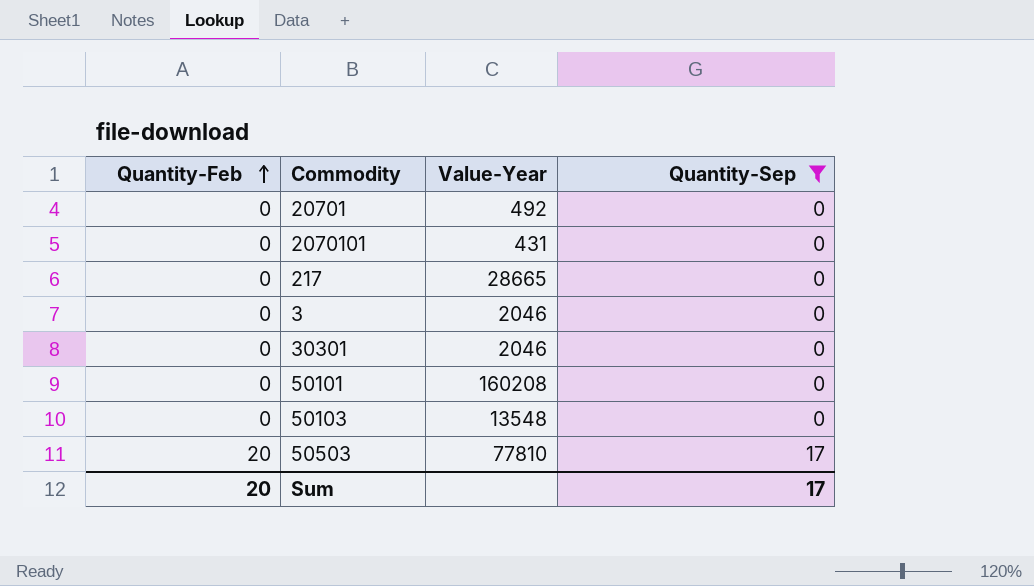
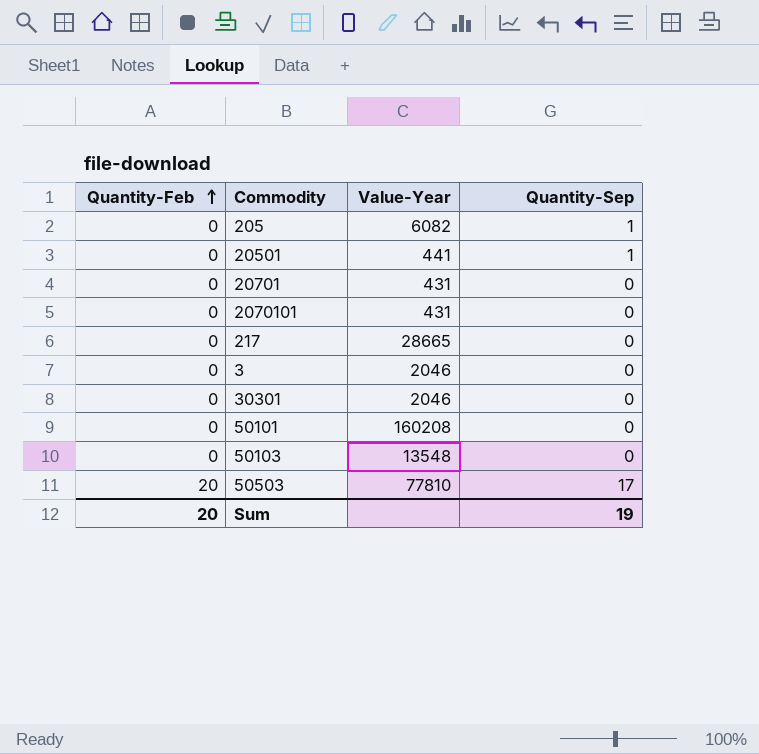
filter: Quantity-Sep != 1 -> none
20701 | Value-Year: 492 -> 431
Sum | Quantity-Sep: 17 -> 19

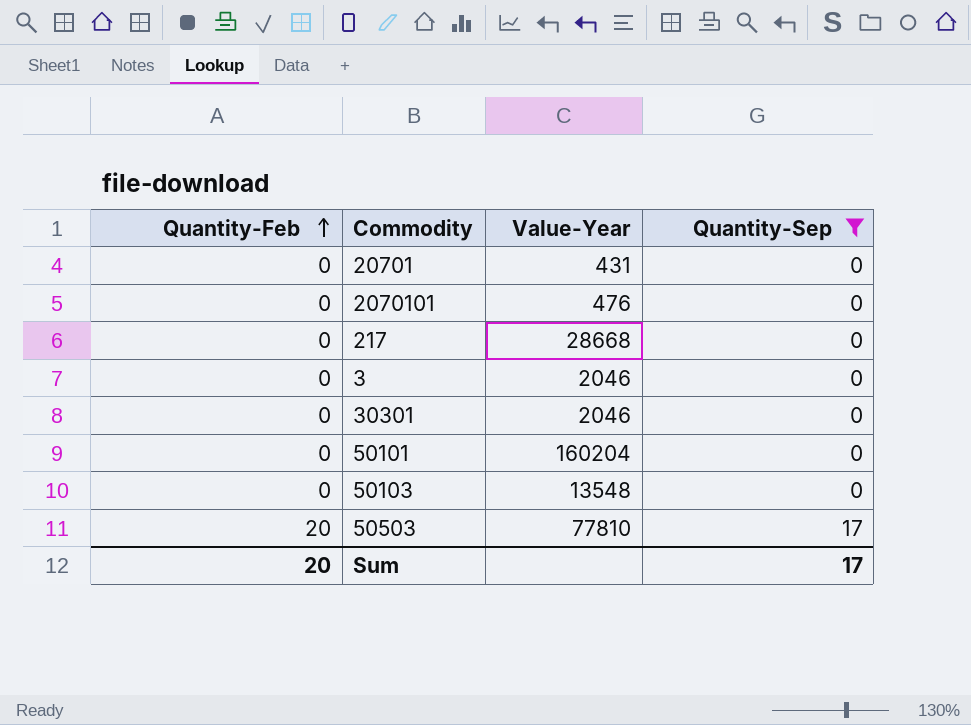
filter: none -> Quantity-Sep != 1
2070101 | Value-Year: 431 -> 476
217 | Value-Year: 28665 -> 28668
50101 | Value-Year: 160208 -> 160204
Sum | Quantity-Sep: 19 -> 17

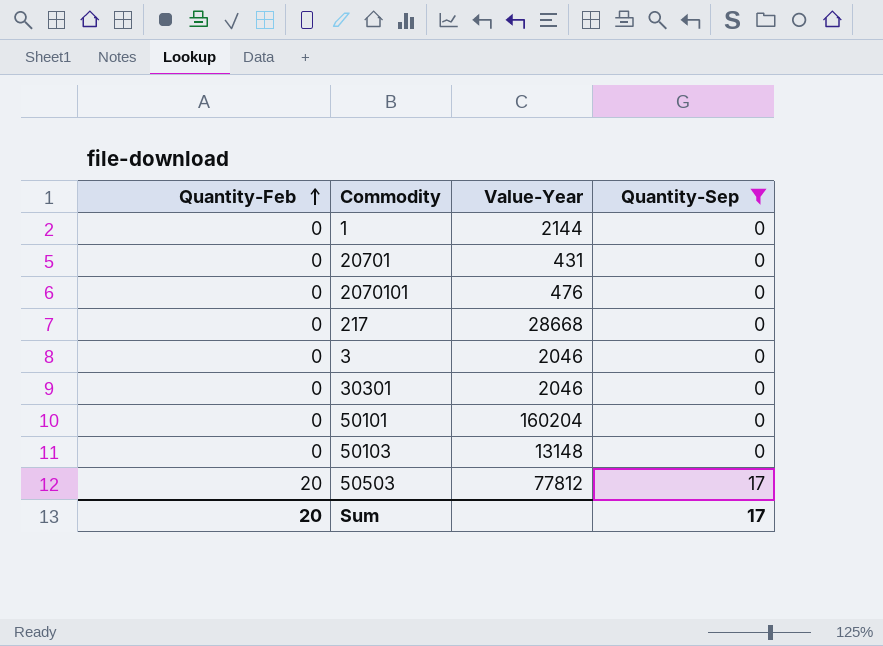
row 1: none -> 0 | 2144 | 0
50103 | Value-Year: 13548 -> 13148
50503 | Value-Year: 77810 -> 77812

